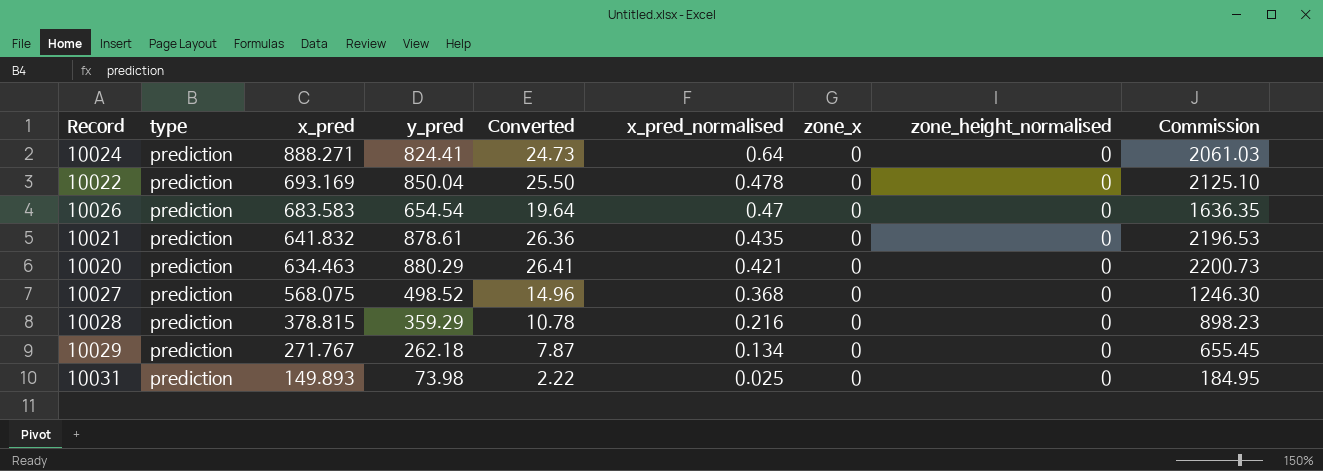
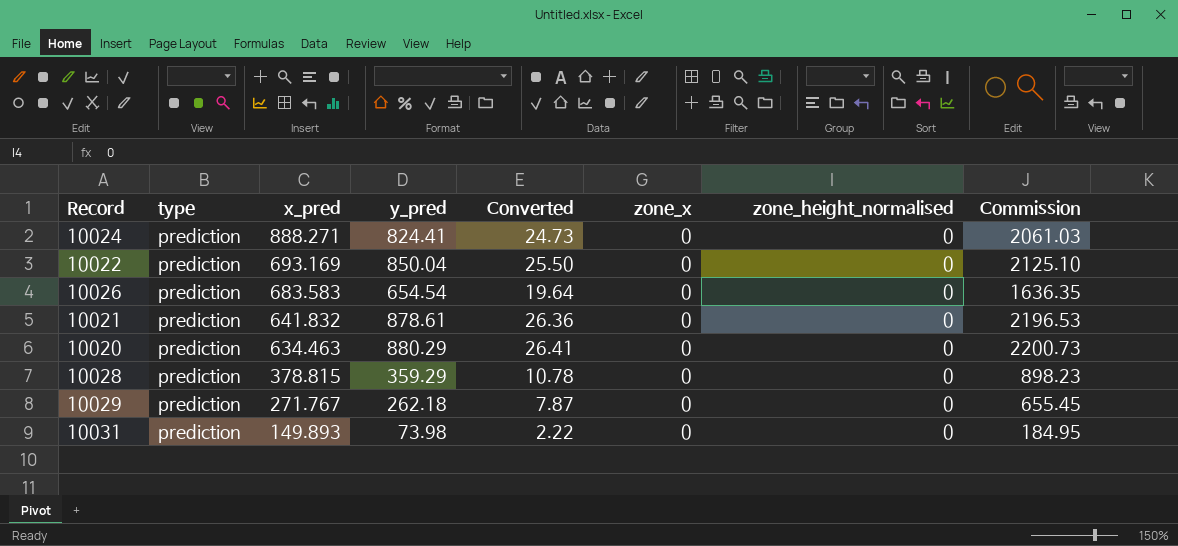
column x_pred_normalised | position: 6 -> none
row 10027: prediction | 568.075 | 498.52 | 14.96 | 0.368 | 0 | 0 | 1246.30 -> none

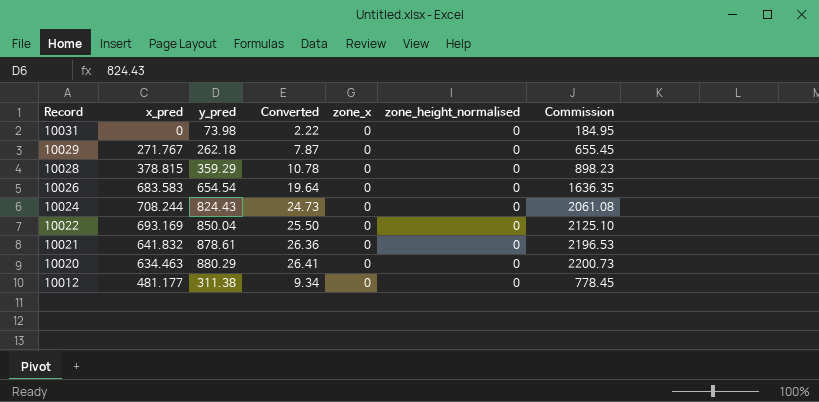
row order: x_pred descending -> Record descending
column type | position: 2 -> none
10031 | x_pred: 149.893 -> 0
10024 | x_pred: 888.271 -> 708.244
10024 | y_pred: 824.41 -> 824.43
10024 | Commission: 2061.03 -> 2061.08
row 10012: none -> 481.177 | 311.38 | 9.34 | 0 | 0 | 778.45

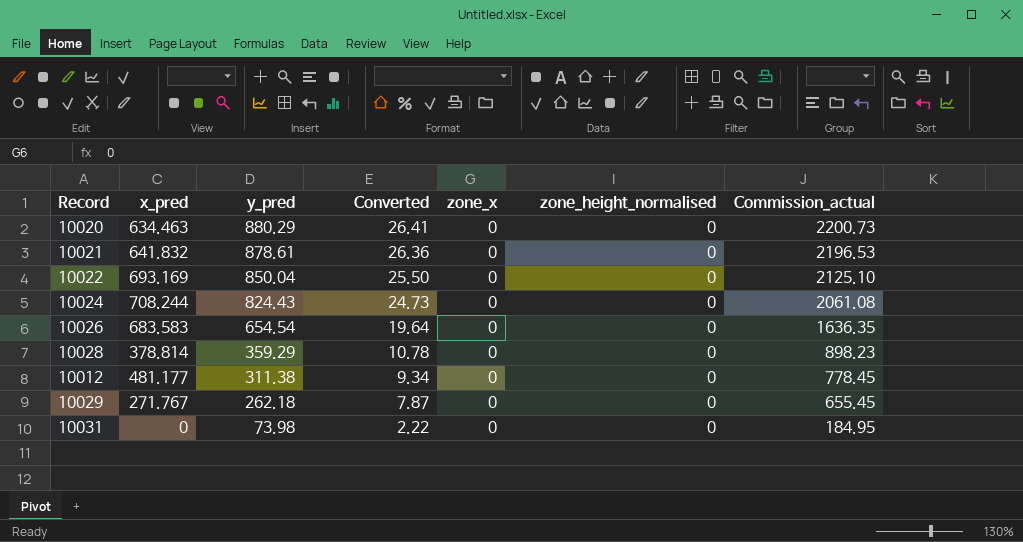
row order: Record descending -> y_pred descending
column name: Commission -> Commission_actual
10028 | x_pred: 378.815 -> 378.814

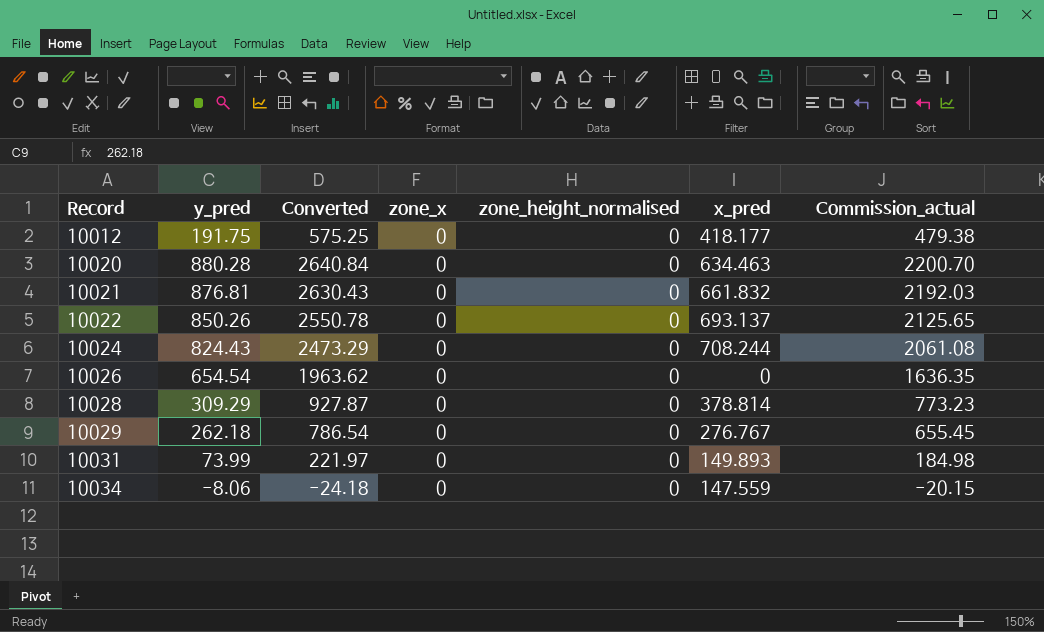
row order: y_pred descending -> Record ascending
column Converted | formula: [y_pred] * 0.03 -> [y_pred] * 3
column x_pred | position: 2 -> 6
10012 | y_pred: 311.38 -> 191.75
10012 | x_pred: 481.177 -> 418.177
10012 | Commission_actual: 778.45 -> 479.38
10020 | y_pred: 880.29 -> 880.28
10020 | Commission_actual: 2200.73 -> 2200.70
10021 | y_pred: 878.61 -> 876.81
10021 | x_pred: 641.832 -> 661.832
10021 | Commission_actual: 2196.53 -> 2192.03
10022 | y_pred: 850.04 -> 850.26
10022 | x_pred: 693.169 -> 693.137
10022 | Commission_actual: 2125.10 -> 2125.65
10026 | x_pred: 683.583 -> 0
10028 | y_pred: 359.29 -> 309.29
10028 | Commission_actual: 898.23 -> 773.23
10029 | x_pred: 271.767 -> 276.767
10031 | y_pred: 73.98 -> 73.99
10031 | x_pred: 0 -> 149.893
10031 | Commission_actual: 184.95 -> 184.98
row 10034: none -> -8.06 | -24.18 | 0 | 0 | 147.559 | -20.15

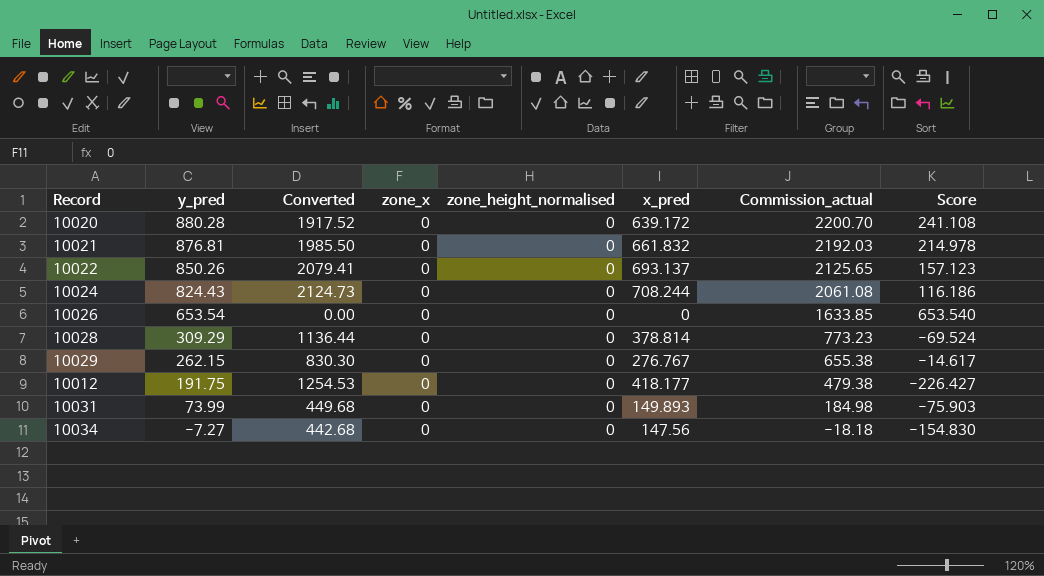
row order: Record ascending -> y_pred descending
column Converted | formula: [y_pred] * 3 -> [x_pred] * 3
column Score | formula: none -> [y_pred] - [x_pred]
10020 | x_pred: 634.463 -> 639.172
10026 | y_pred: 654.54 -> 653.54
10026 | Commission_actual: 1636.35 -> 1633.85
10029 | y_pred: 262.18 -> 262.15
10029 | Commission_actual: 655.45 -> 655.38
10034 | y_pred: -8.06 -> -7.27
10034 | x_pred: 147.559 -> 147.56
10034 | Commission_actual: -20.15 -> -18.18

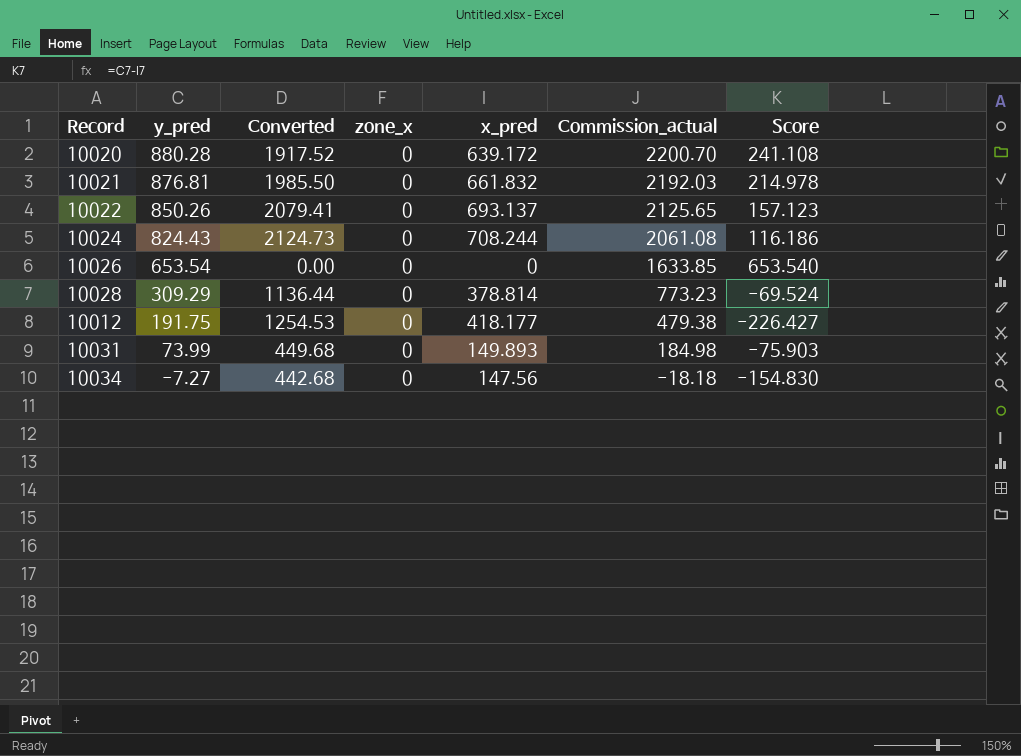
column zone_height_normalised | position: 5 -> none
row 10029: 262.15 | 830.30 | 0 | 0 | 276.767 | 655.38 | -14.617 -> none

